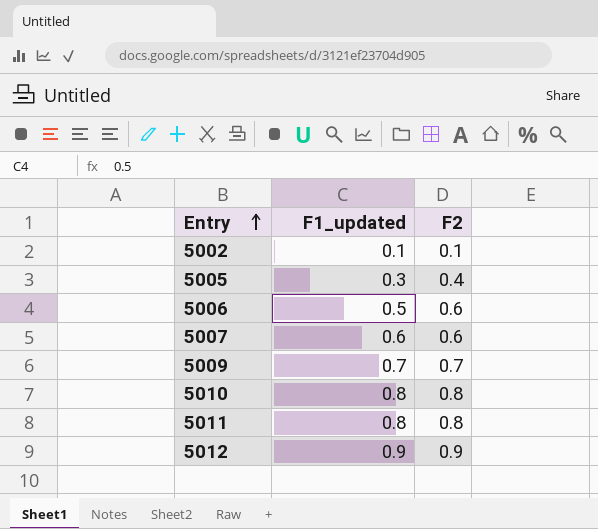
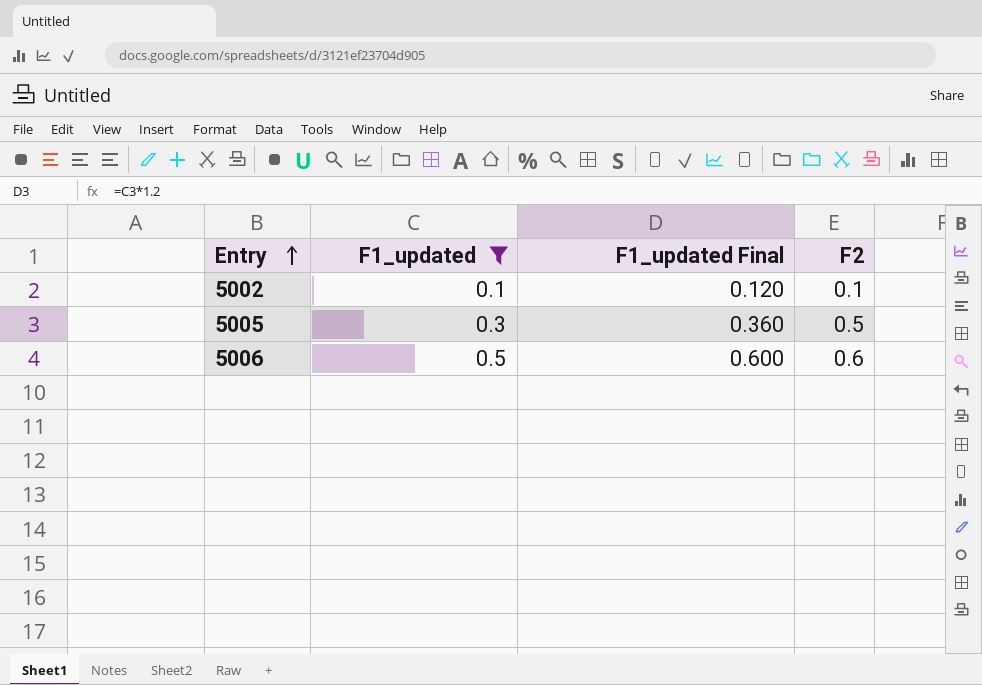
filter: none -> F1_updated <= 0.5
column F1_updated Final | formula: none -> [F1_updated] * 1.2
5005 | F2: 0.4 -> 0.5

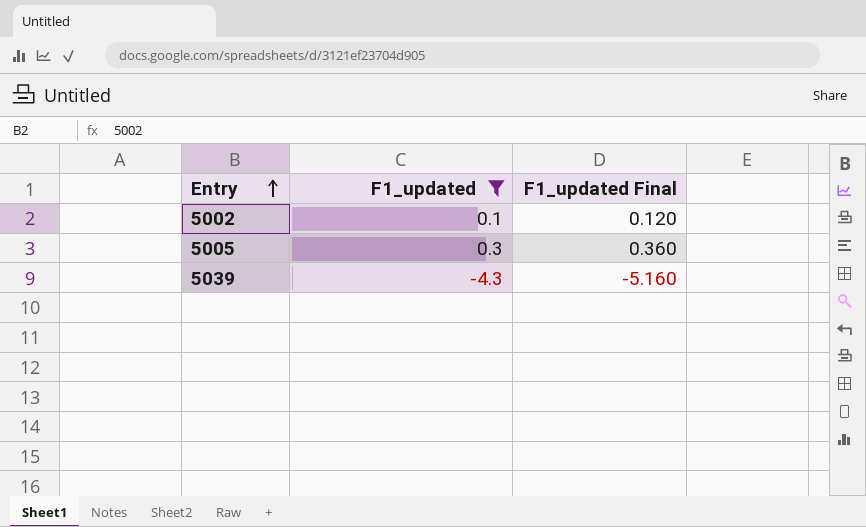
column F2 | position: 4 -> none
row 5006: 0.5 | 0.600 | 0.6 -> none
row 5039: none -> -4.3 | -5.160

